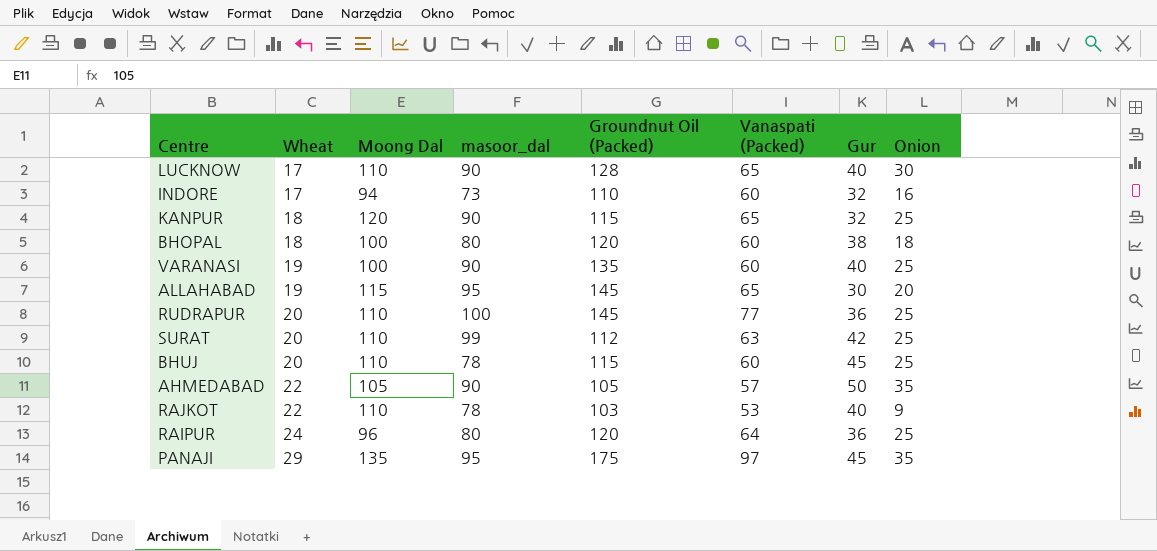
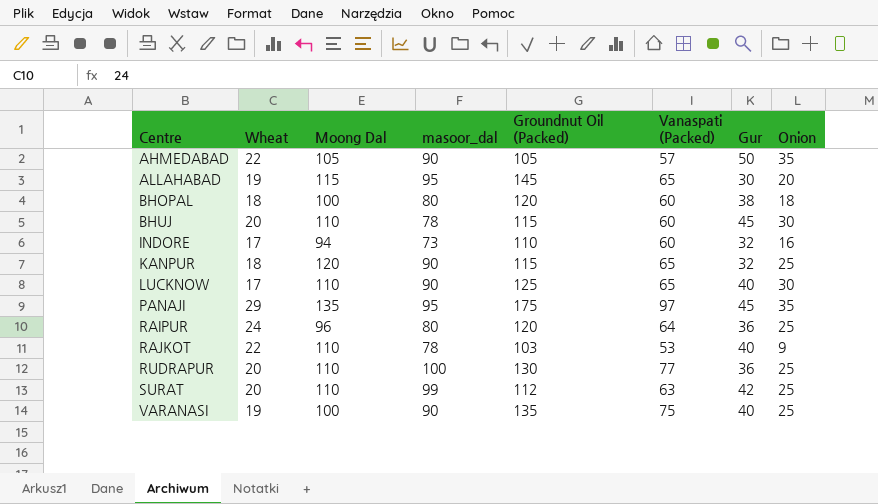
row order: Wheat ascending -> Centre ascending
BHUJ | Onion: 25 -> 30
LUCKNOW | Groundnut Oil (Packed): 128 -> 125
RUDRAPUR | Groundnut Oil (Packed): 145 -> 130
VARANASI | Vanaspati (Packed): 60 -> 75

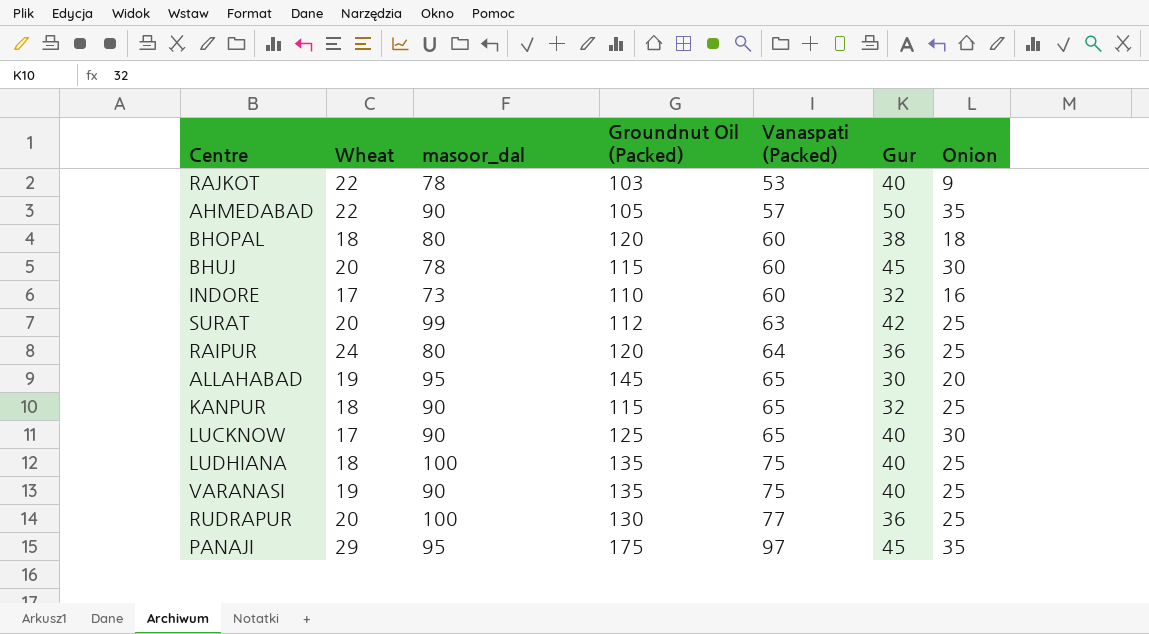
row order: Centre ascending -> Vanaspati (Packed) ascending
column Moong Dal | position: 3 -> none
row LUDHIANA: none -> 18 | 100 | 135 | 75 | 40 | 25

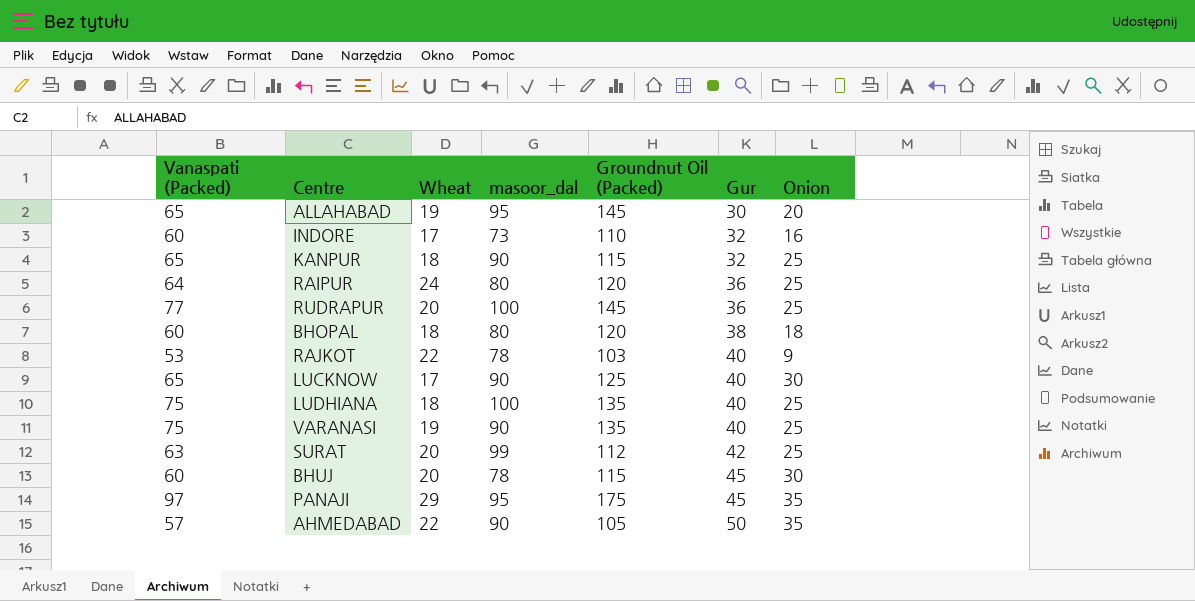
row order: Vanaspati (Packed) ascending -> Gur ascending
column Vanaspati (Packed) | position: 5 -> 1
RUDRAPUR | Groundnut Oil (Packed): 130 -> 145

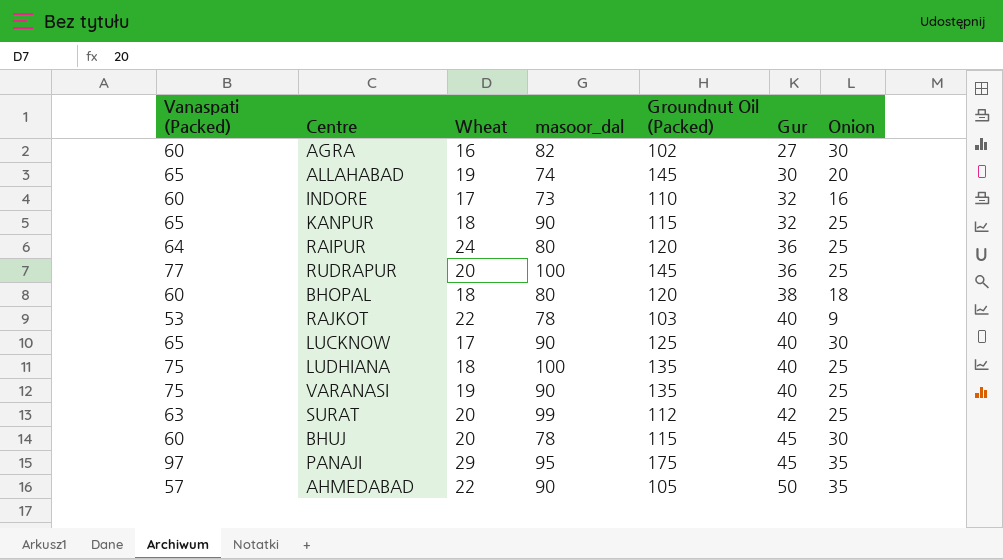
row AGRA: none -> 60 | 16 | 82 | 102 | 27 | 30
ALLAHABAD | masoor_dal: 95 -> 74

